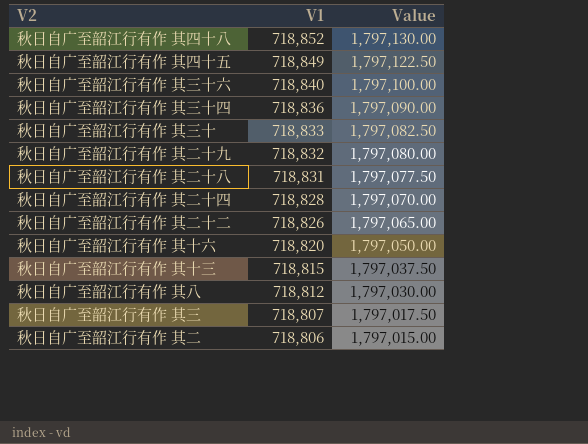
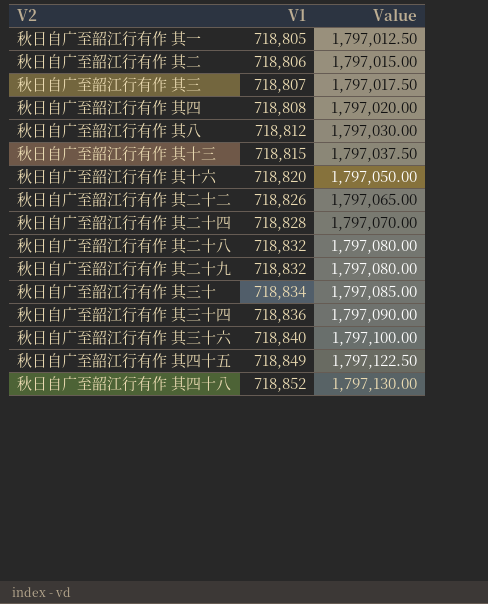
row order: V1 descending -> V1 ascending
row 秋日自广至韶江行有作 其一: none -> 718,805 | 1,797,012.50
row 秋日自广至韶江行有作 其四: none -> 718,808 | 1,797,020.00
秋日自广至韶江行有作 其二十八 | V1: 718,831 -> 718,832
秋日自广至韶江行有作 其二十八 | Value: 1,797,077.50 -> 1,797,080.00
秋日自广至韶江行有作 其三十 | V1: 718,833 -> 718,834
秋日自广至韶江行有作 其三十 | Value: 1,797,082.50 -> 1,797,085.00

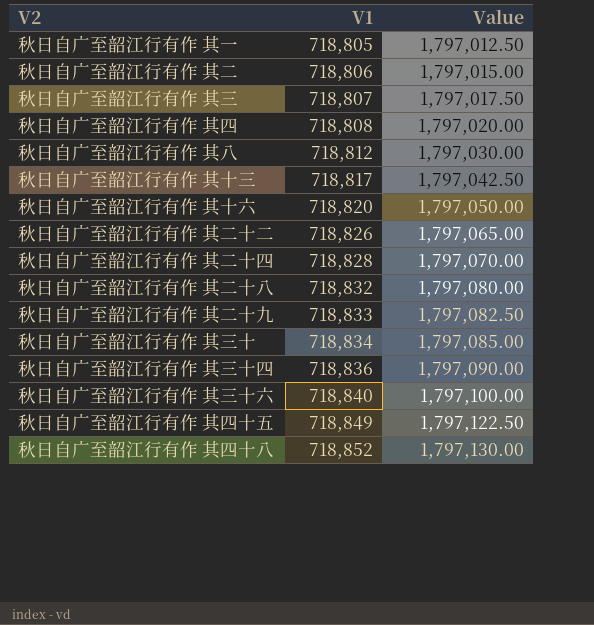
秋日自广至韶江行有作 其十三 | V1: 718,815 -> 718,817
秋日自广至韶江行有作 其十三 | Value: 1,797,037.50 -> 1,797,042.50
秋日自广至韶江行有作 其二十九 | V1: 718,832 -> 718,833
秋日自广至韶江行有作 其二十九 | Value: 1,797,080.00 -> 1,797,082.50

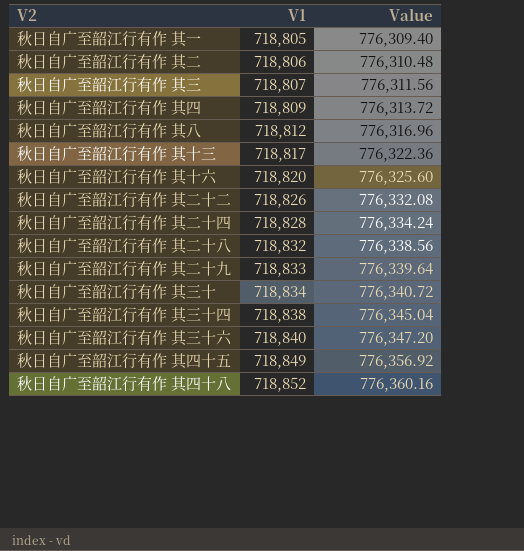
column Value | formula: [V1] * 2.5 -> [V1] * 1.08
秋日自广至韶江行有作 其四 | V1: 718,808 -> 718,809
秋日自广至韶江行有作 其三十四 | V1: 718,836 -> 718,838

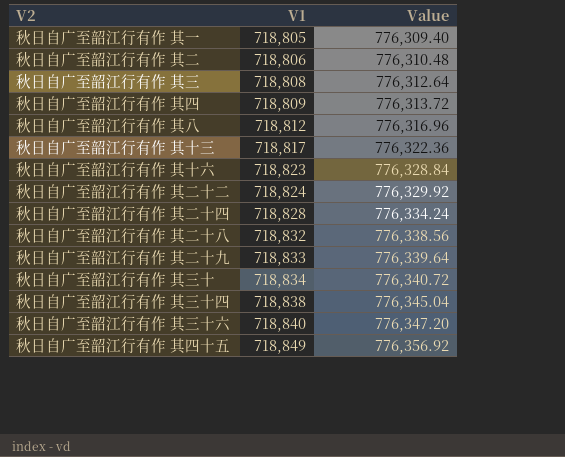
row 秋日自广至韶江行有作 其四十八: 718,852 | 776,360.16 -> none
秋日自广至韶江行有作 其三 | V1: 718,807 -> 718,808
秋日自广至韶江行有作 其三 | Value: 776,311.56 -> 776,312.64
秋日自广至韶江行有作 其十六 | V1: 718,820 -> 718,823
秋日自广至韶江行有作 其十六 | Value: 776,325.60 -> 776,328.84
秋日自广至韶江行有作 其二十二 | V1: 718,826 -> 718,824
秋日自广至韶江行有作 其二十二 | Value: 776,332.08 -> 776,329.92

